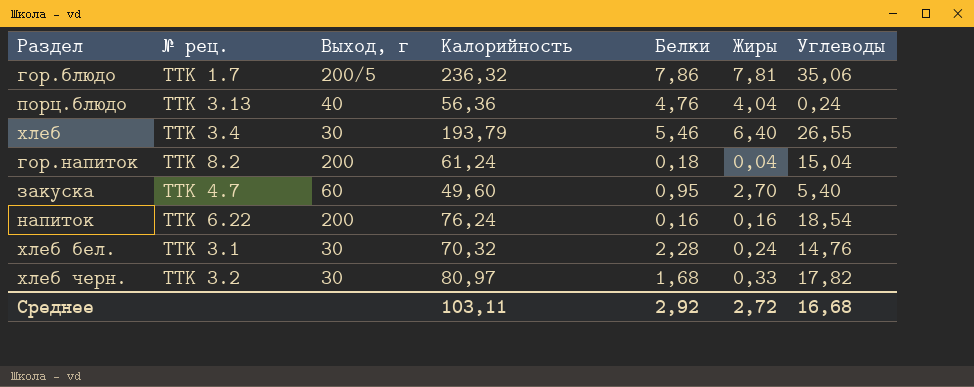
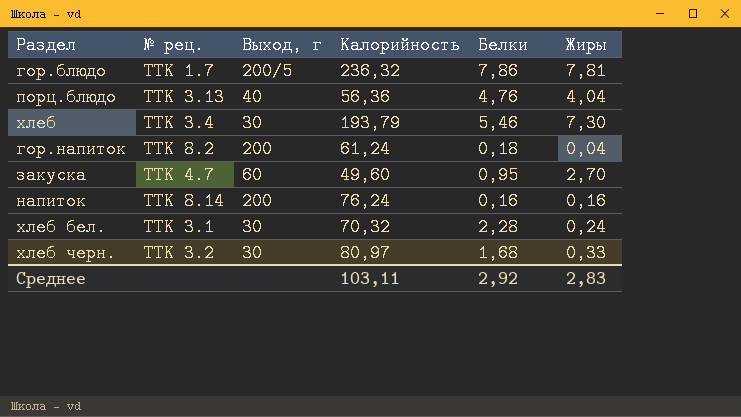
column Углеводы | position: 7 -> none
хлеб | Жиры: 6,40 -> 7,30
напиток | № рец.: ТТК 6.22 -> ТТК 8.14
Среднее | Жиры: 2,72 -> 2,83

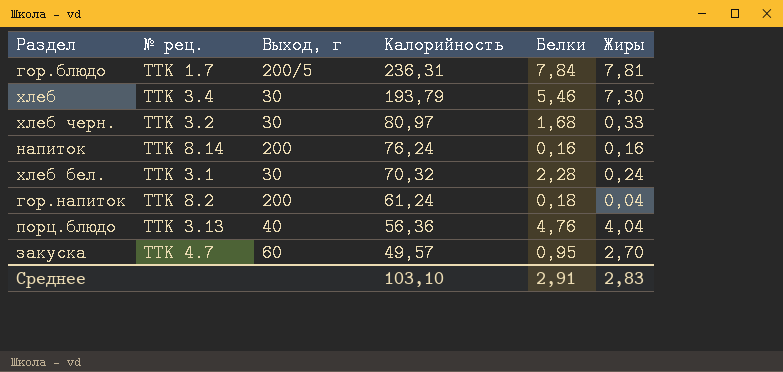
row order: none -> Калорийность descending
гор.блюдо | Калорийность: 236,32 -> 236,31
гор.блюдо | Белки: 7,86 -> 7,84
закуска | Калорийность: 49,60 -> 49,57
Среднее | Калорийность: 103,11 -> 103,10
Среднее | Белки: 2,92 -> 2,91

